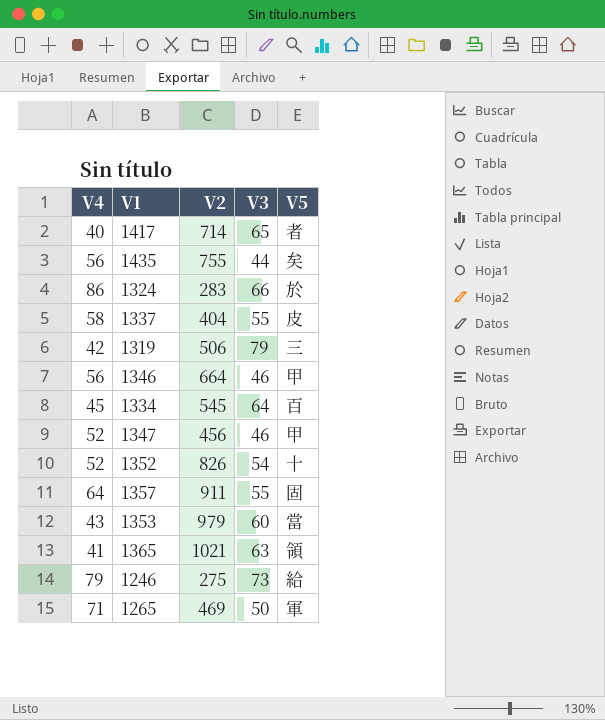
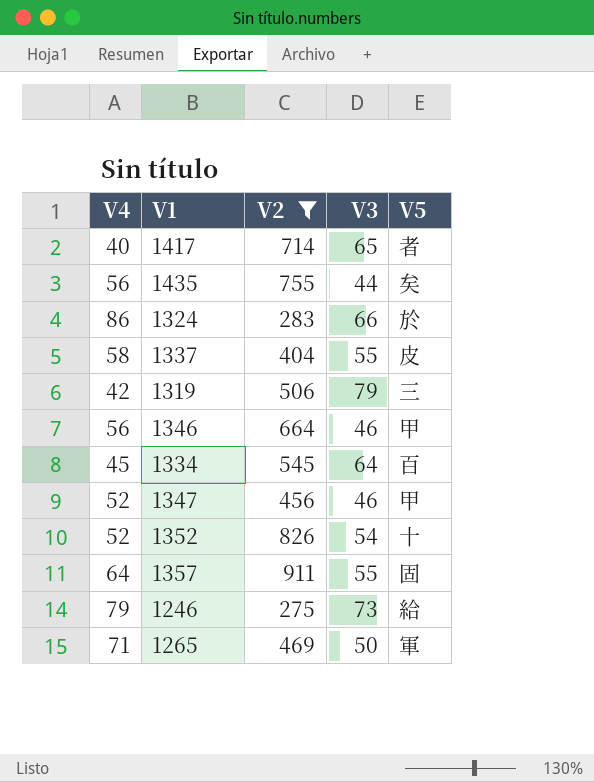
filter: none -> V2 <= 911

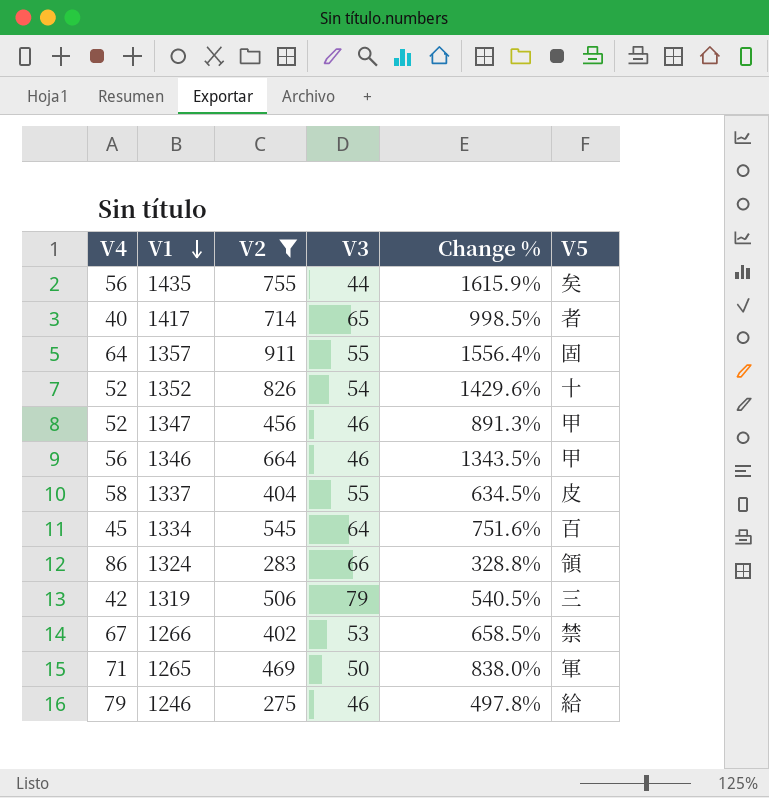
row order: none -> V1 descending
column Change % | formula: none -> ([V2] - [V3]) / [V3]
1324 | V5: 於 -> 領
row 1266: none -> 67 | 402 | 53 | 658.5% | 禁
1246 | V3: 73 -> 46

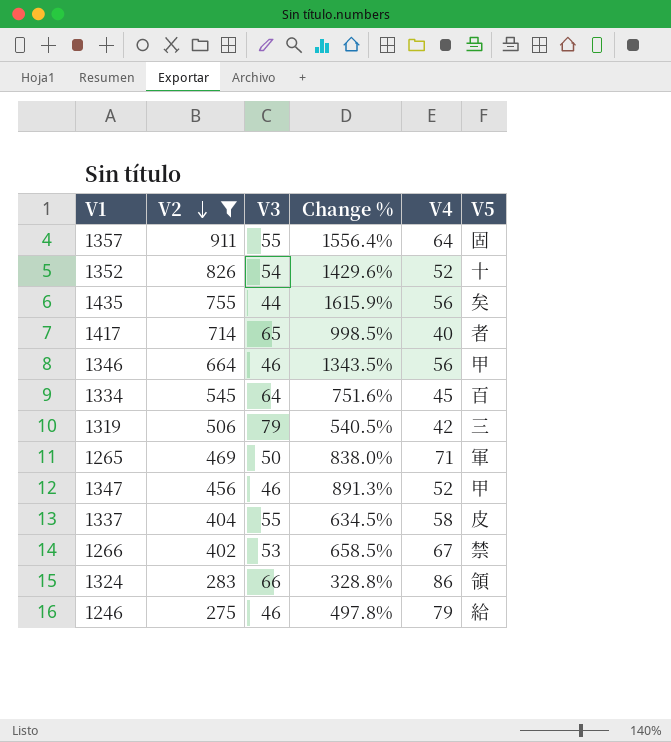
row order: V1 descending -> V2 descending
column V4 | position: 1 -> 5

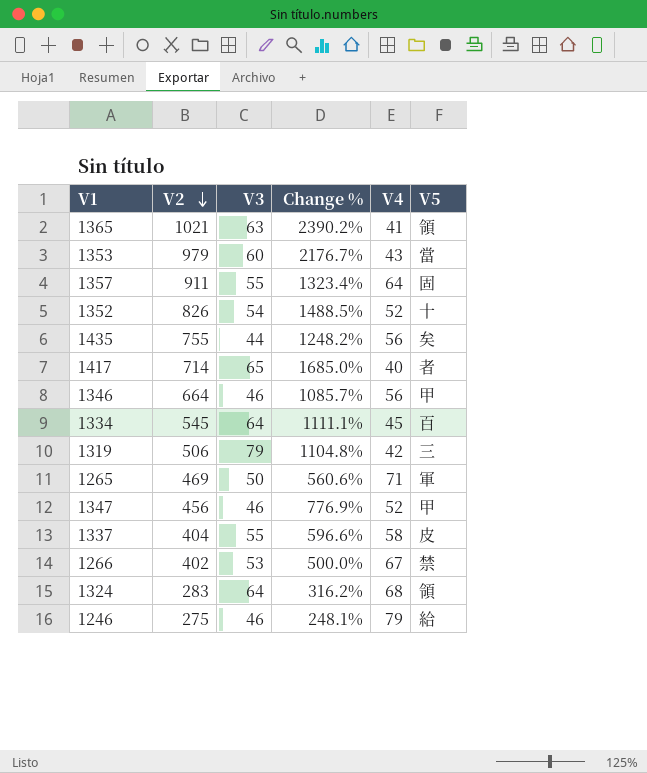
filter: V2 <= 911 -> none
column Change % | formula: ([V2] - [V3]) / [V3] -> ([V2] - [V4]) / [V4]
1324 | V3: 66 -> 64
1324 | V4: 86 -> 68

